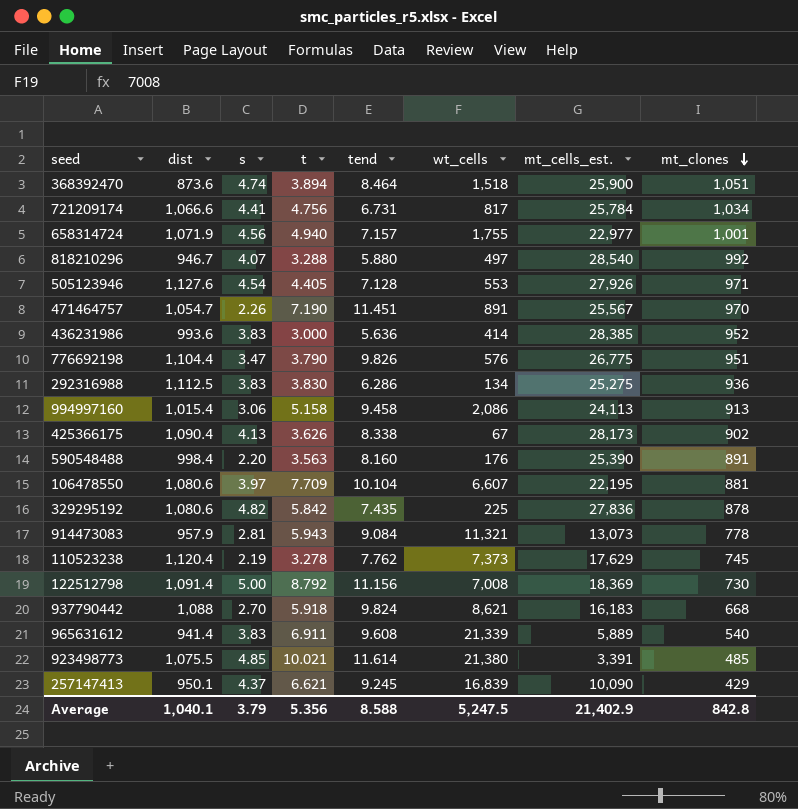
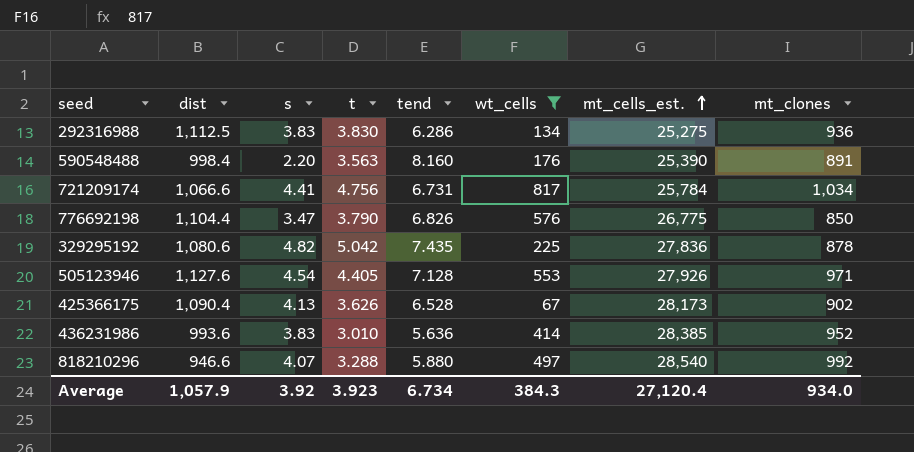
filter: none -> wt_cells <= 817
row order: mt_clones descending -> mt_cells_est. ascending
776692198 | tend: 9.826 -> 6.826
776692198 | mt_clones: 951 -> 850
329295192 | t: 5.842 -> 5.042
425366175 | tend: 8.338 -> 6.528
436231986 | t: 3.000 -> 3.010
818210296 | dist: 946.7 -> 946.6
Average | dist: 1,040.1 -> 1,057.9
Average | s: 3.79 -> 3.92
Average | t: 5.356 -> 3.923
Average | tend: 8.588 -> 6.734
Average | wt_cells: 5,247.5 -> 384.3
Average | mt_cells_est.: 21,402.9 -> 27,120.4
Average | mt_clones: 842.8 -> 934.0

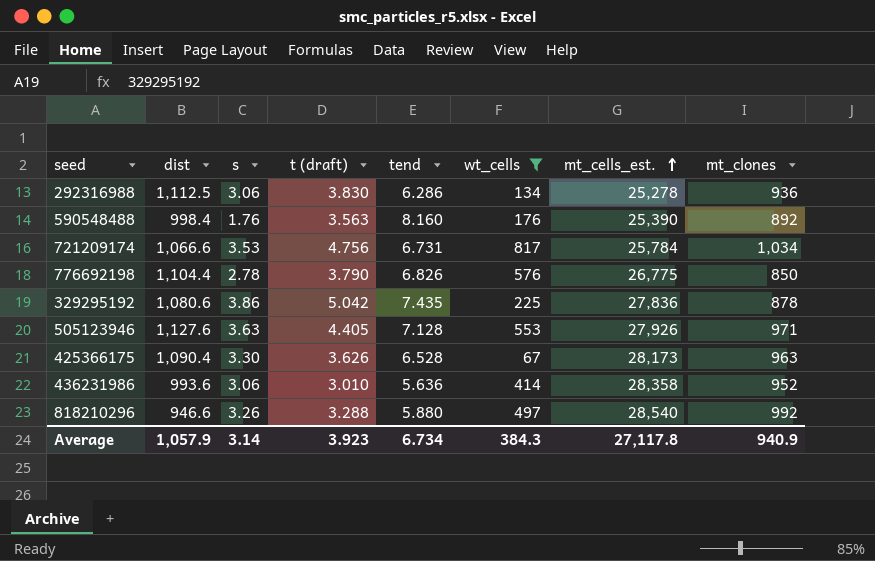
column name: t -> t (draft)
292316988 | s: 3.83 -> 3.06
292316988 | mt_cells_est.: 25,275 -> 25,278
590548488 | s: 2.20 -> 1.76
590548488 | mt_clones: 891 -> 892
721209174 | s: 4.41 -> 3.53
776692198 | s: 3.47 -> 2.78
329295192 | s: 4.82 -> 3.86
505123946 | s: 4.54 -> 3.63
425366175 | s: 4.13 -> 3.30
425366175 | mt_clones: 902 -> 963
436231986 | s: 3.83 -> 3.06
436231986 | mt_cells_est.: 28,385 -> 28,358
818210296 | s: 4.07 -> 3.26
Average | s: 3.92 -> 3.14
Average | mt_cells_est.: 27,120.4 -> 27,117.8
Average | mt_clones: 934.0 -> 940.9

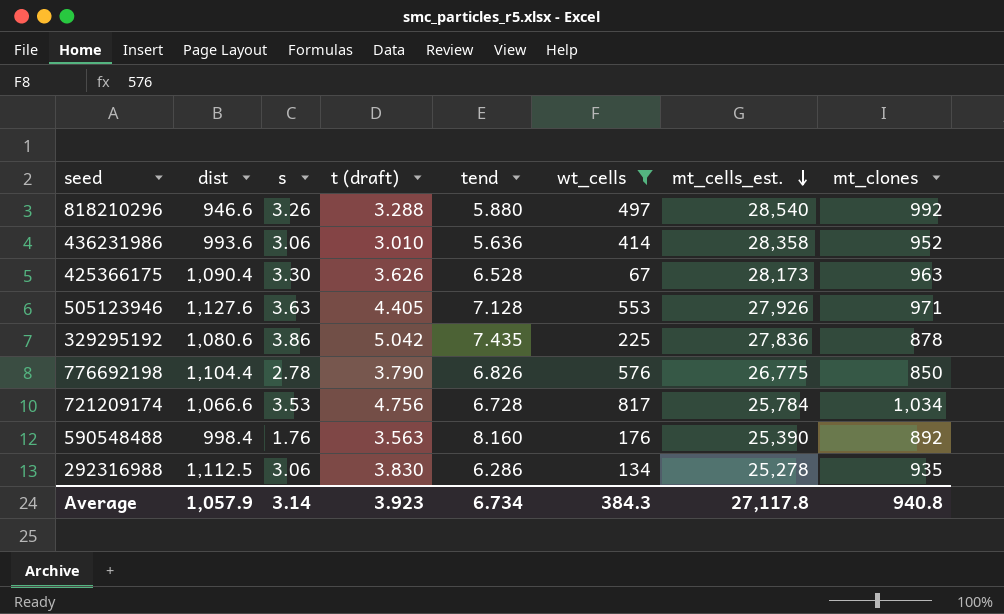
row order: mt_cells_est. ascending -> mt_cells_est. descending
721209174 | tend: 6.731 -> 6.728
292316988 | mt_clones: 936 -> 935
Average | mt_clones: 940.9 -> 940.8

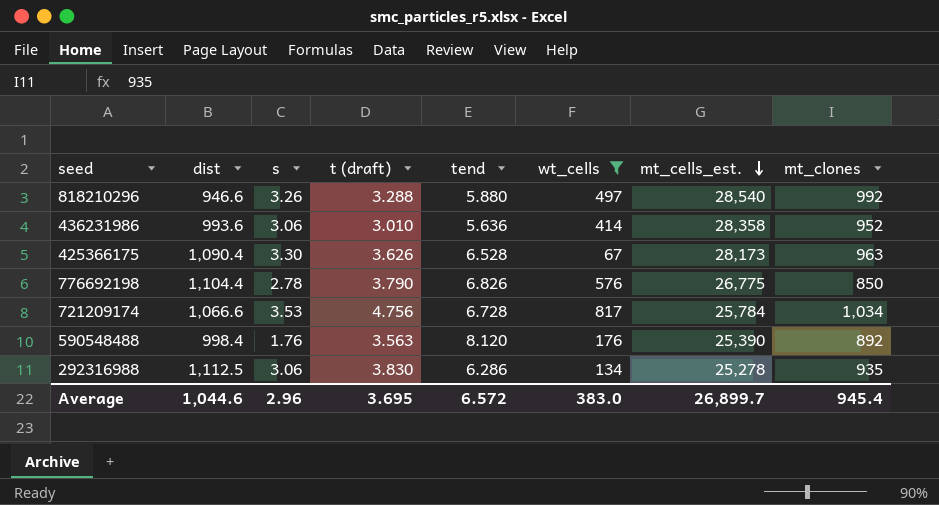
row 505123946: 1,127.6 | 3.63 | 4.405 | 7.128 | 553 | 27,926 | 971 -> none
row 329295192: 1,080.6 | 3.86 | 5.042 | 7.435 | 225 | 27,836 | 878 -> none
590548488 | tend: 8.160 -> 8.120
Average | dist: 1,057.9 -> 1,044.6
Average | s: 3.14 -> 2.96
Average | t (draft): 3.923 -> 3.695
Average | tend: 6.734 -> 6.572
Average | wt_cells: 384.3 -> 383.0
Average | mt_cells_est.: 27,117.8 -> 26,899.7
Average | mt_clones: 940.8 -> 945.4

